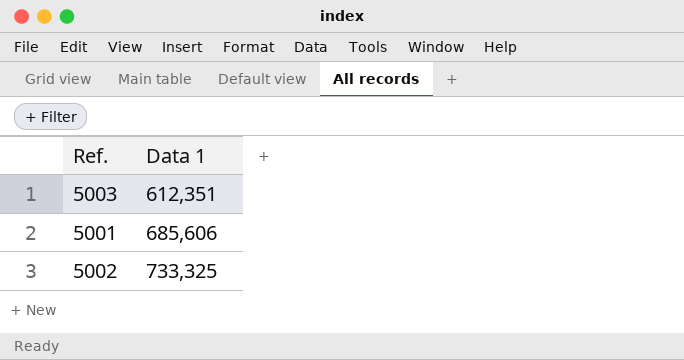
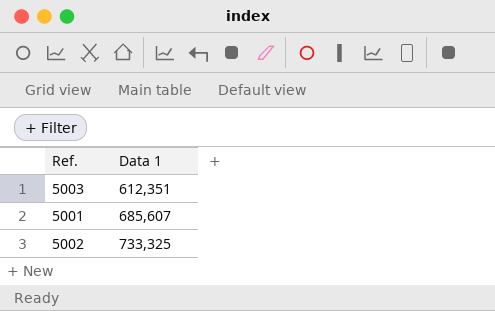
5001 | Data 1: 685,606 -> 685,607

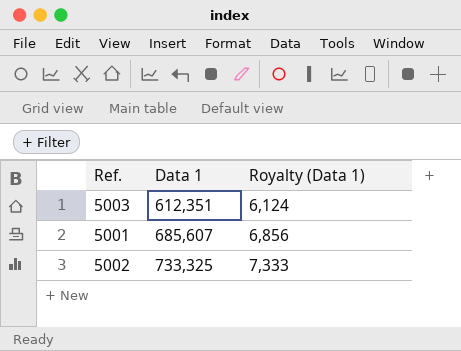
column Royalty (Data 1) | formula: none -> [Data 1] * 0.01

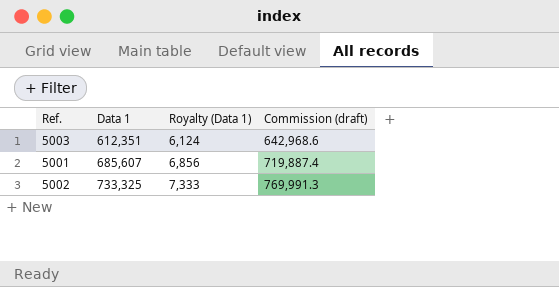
column Commission (draft) | formula: none -> [Data 1] * 1.05

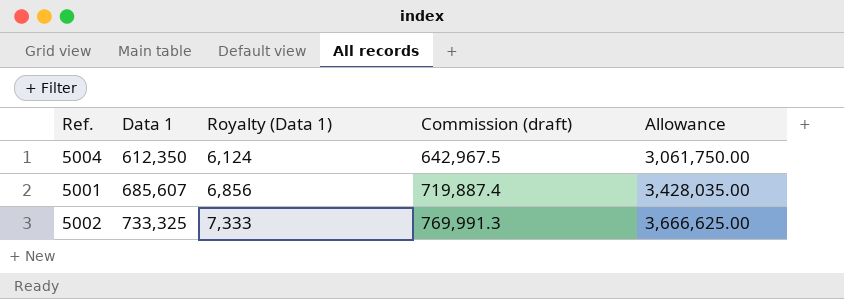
column Allowance | formula: none -> [Data 1] * 5
row 5003: 612,351 | 6,124 | 642,968.6 -> none
row 5004: none -> 612,350 | 6,124 | 642,967.5 | 3,061,750.00

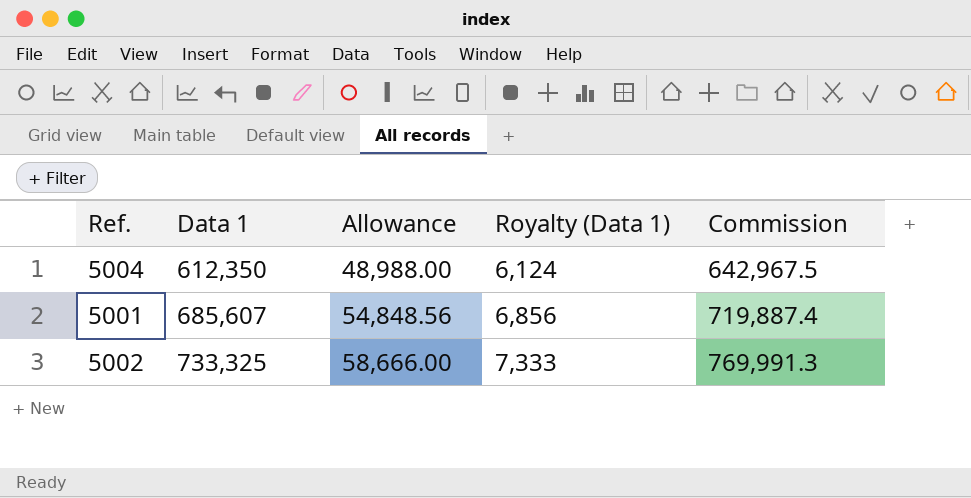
column Allowance | formula: [Data 1] * 5 -> [Data 1] * 0.08
column Allowance | position: 5 -> 3
column name: Commission (draft) -> Commission

